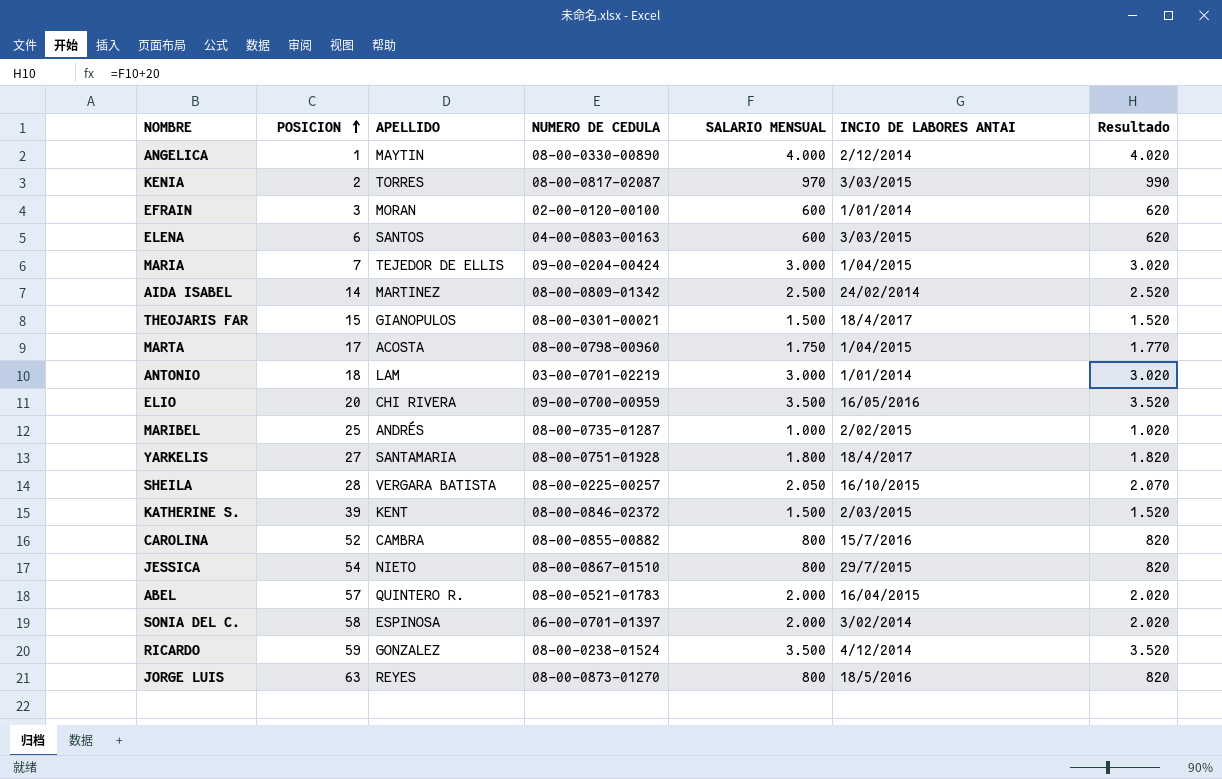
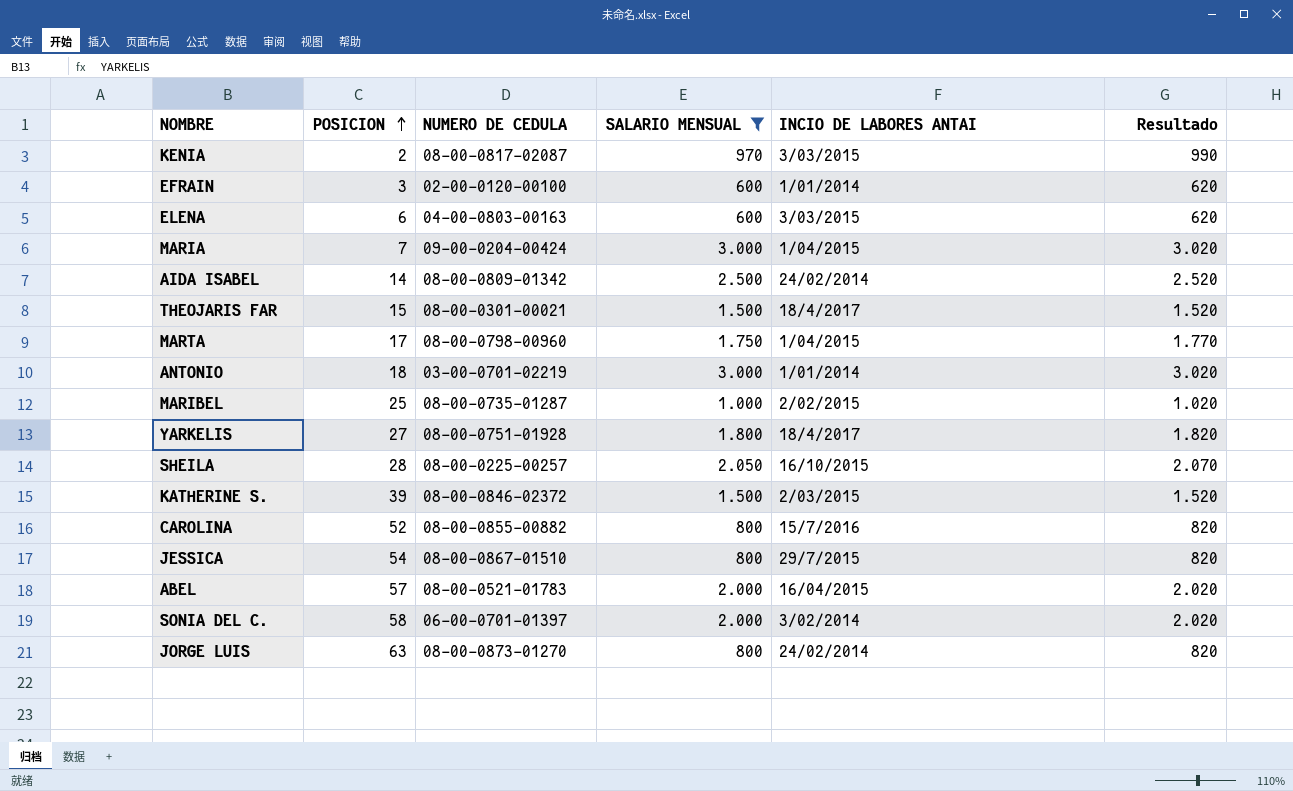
filter: none -> SALARIO MENSUAL <= 3.000
column APELLIDO | position: 3 -> none
JORGE LUIS | INCIO DE LABORES ANTAI: 18/5/2016 -> 24/02/2014

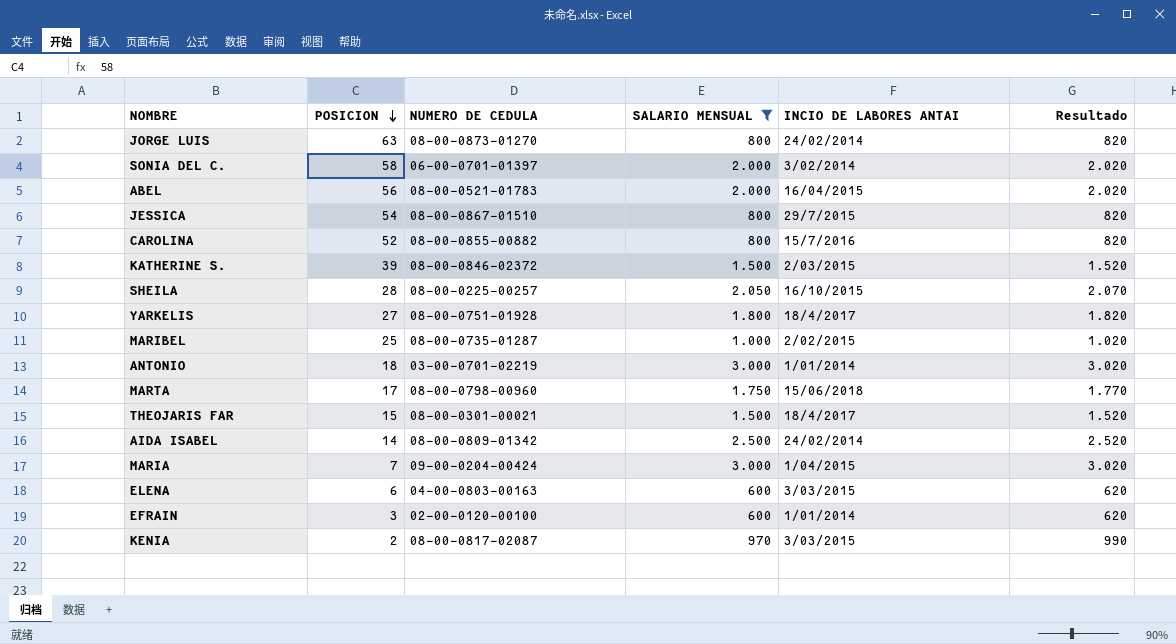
row order: POSICION ascending -> POSICION descending
ABEL | POSICION: 57 -> 56
MARTA | INCIO DE LABORES ANTAI: 1/04/2015 -> 15/06/2018

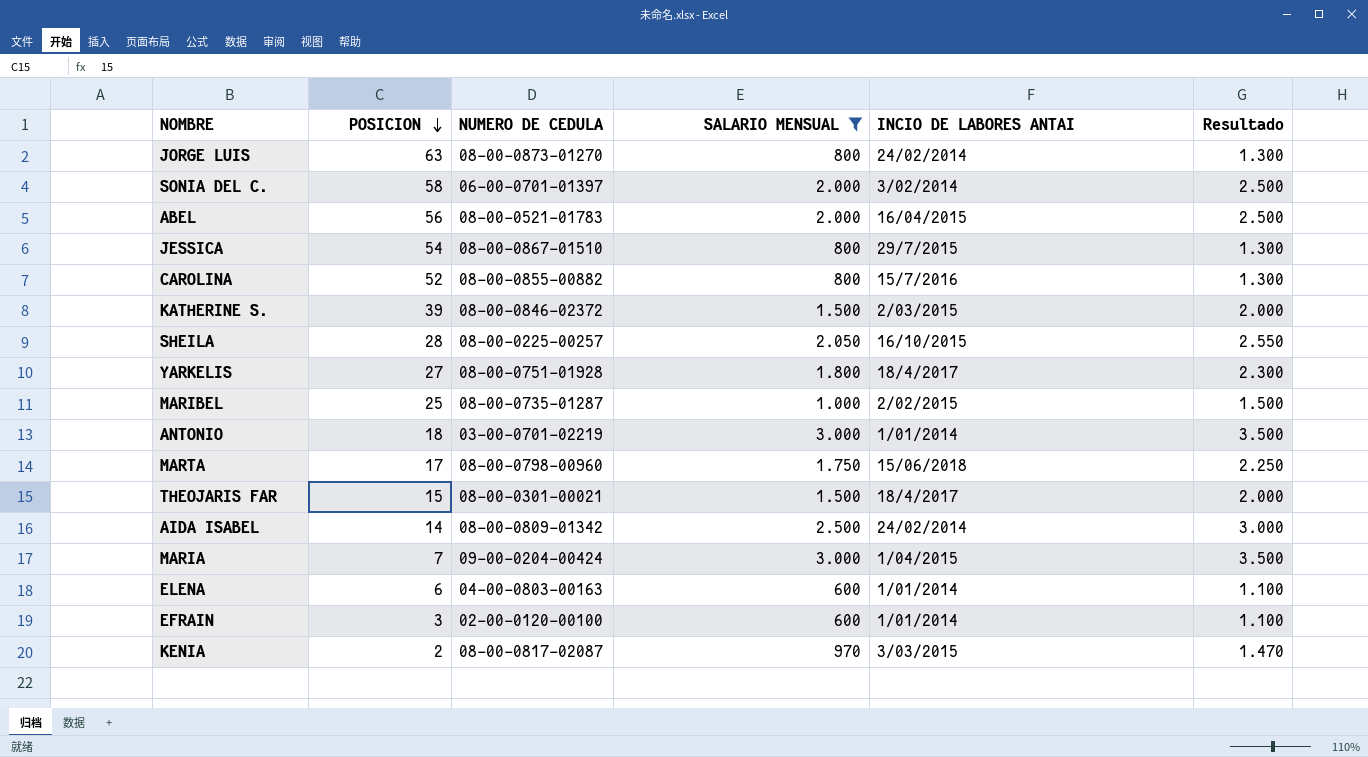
column Resultado | formula: [SALARIO MENSUAL] + 20 -> [SALARIO MENSUAL] + 500
ELENA | INCIO DE LABORES ANTAI: 3/03/2015 -> 1/01/2014

